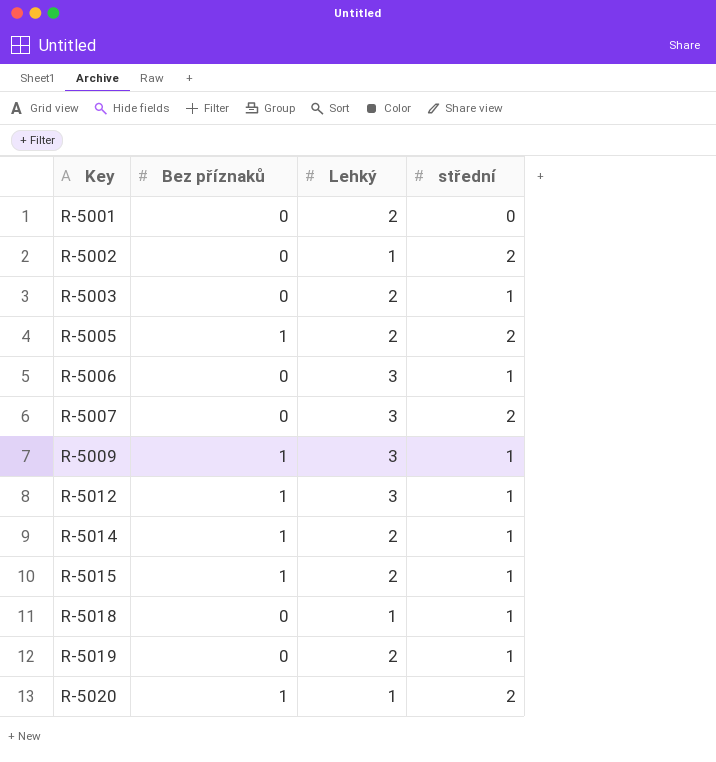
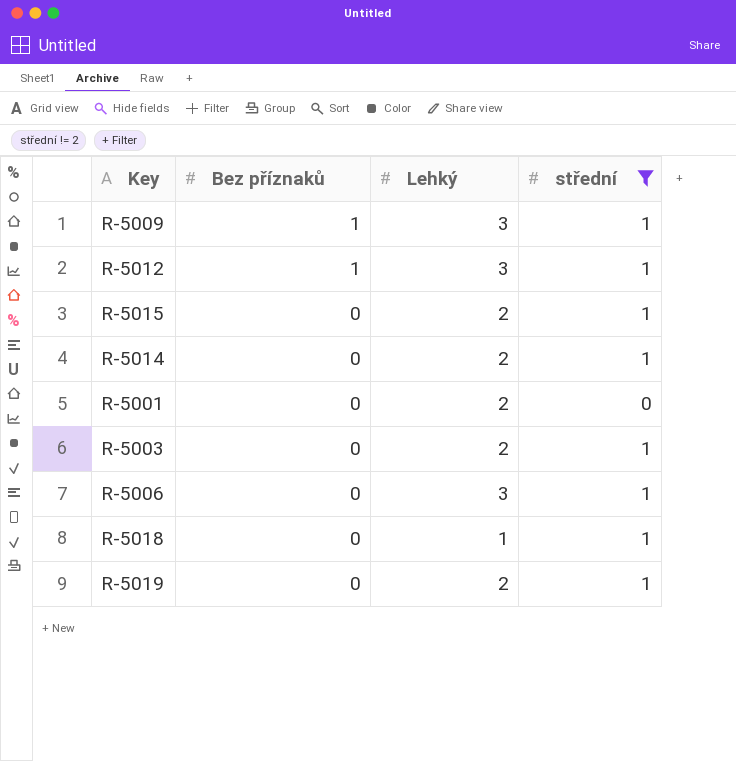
filter: none -> střední != 2
row order: Key ascending -> Bez příznaků descending
R-5015 | Bez příznaků: 1 -> 0
R-5014 | Bez příznaků: 1 -> 0

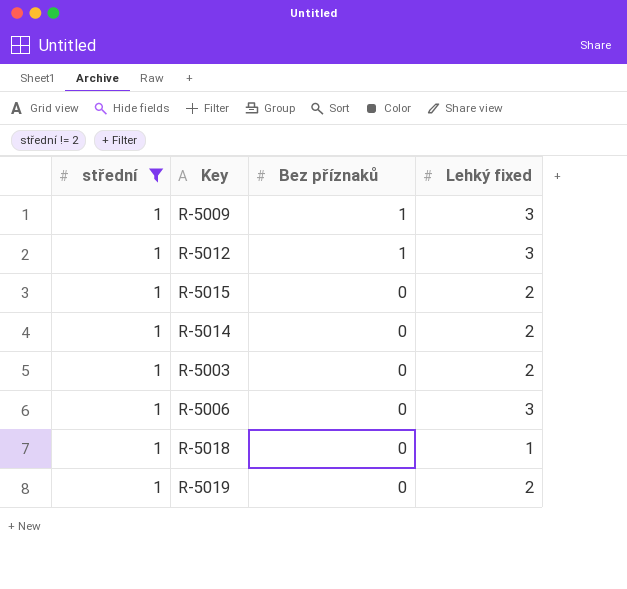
column střední | position: 4 -> 1
column name: Lehký -> Lehký fixed
row R-5001: 0 | 2 | 0 -> none

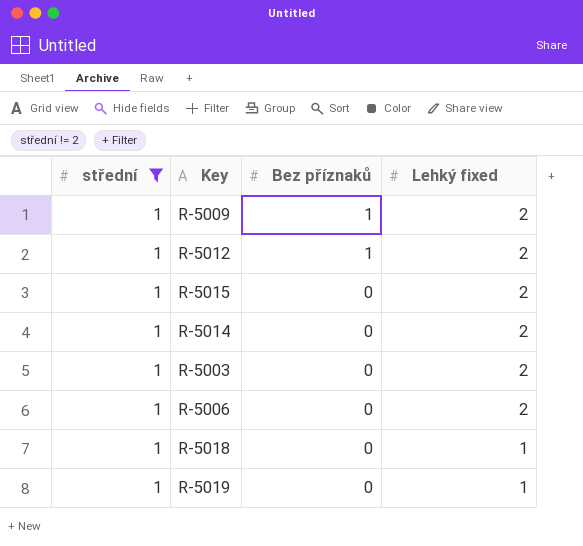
R-5009 | Lehký fixed: 3 -> 2
R-5012 | Lehký fixed: 3 -> 2
R-5006 | Lehký fixed: 3 -> 2
R-5019 | Lehký fixed: 2 -> 1

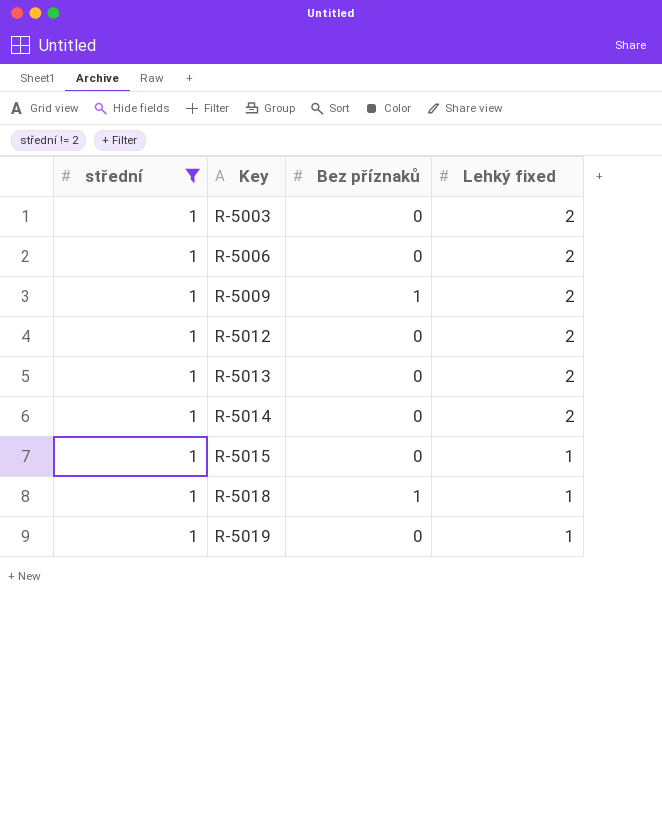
row order: Bez příznaků descending -> Key ascending
R-5012 | Bez příznaků: 1 -> 0
row R-5013: none -> 1 | 0 | 2
R-5015 | Lehký fixed: 2 -> 1
R-5018 | Bez příznaků: 0 -> 1

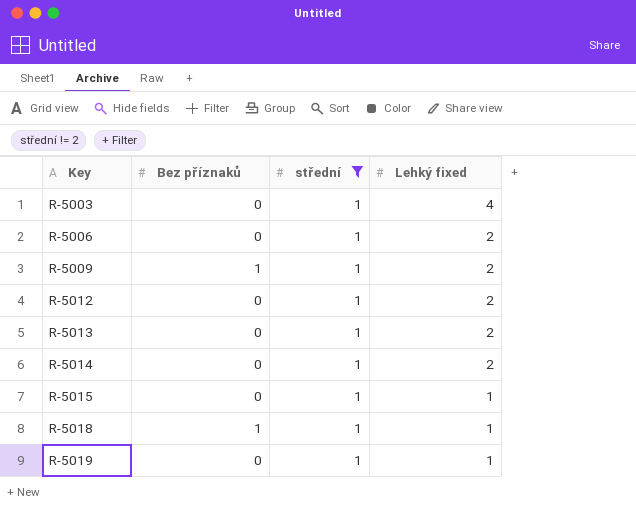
column střední | position: 1 -> 3
R-5003 | Lehký fixed: 2 -> 4

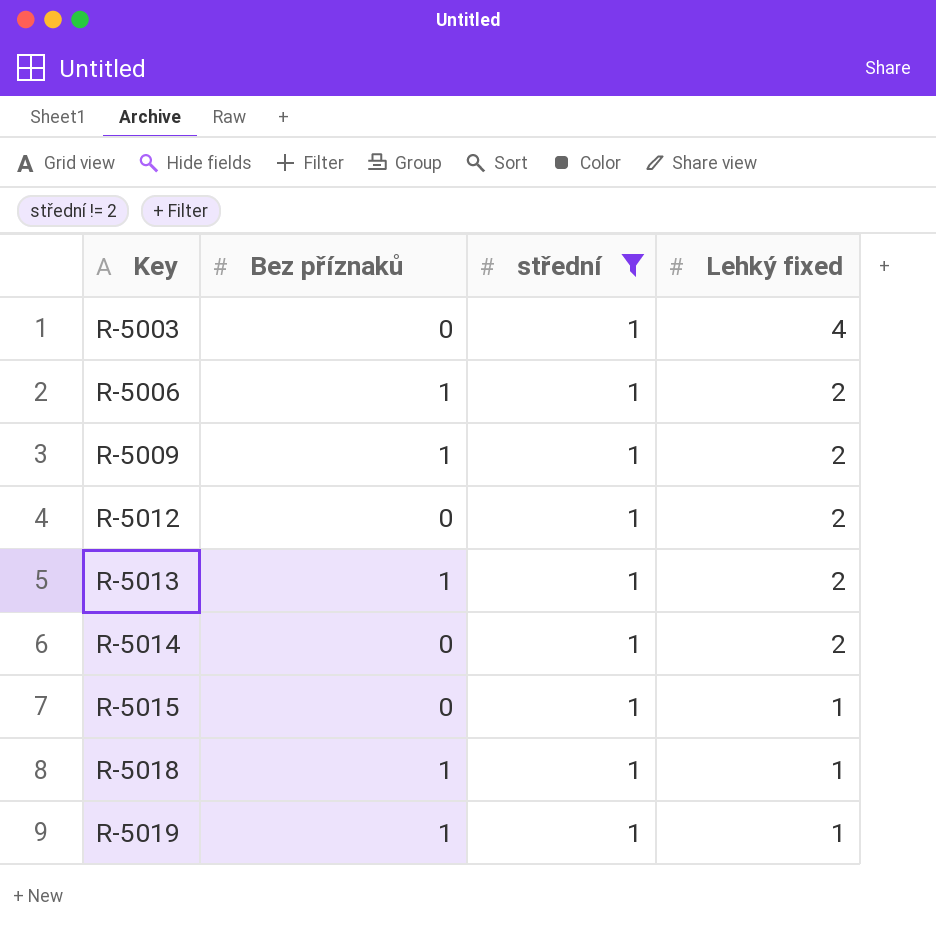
R-5006 | Bez příznaků: 0 -> 1
R-5013 | Bez příznaků: 0 -> 1
R-5019 | Bez příznaků: 0 -> 1

